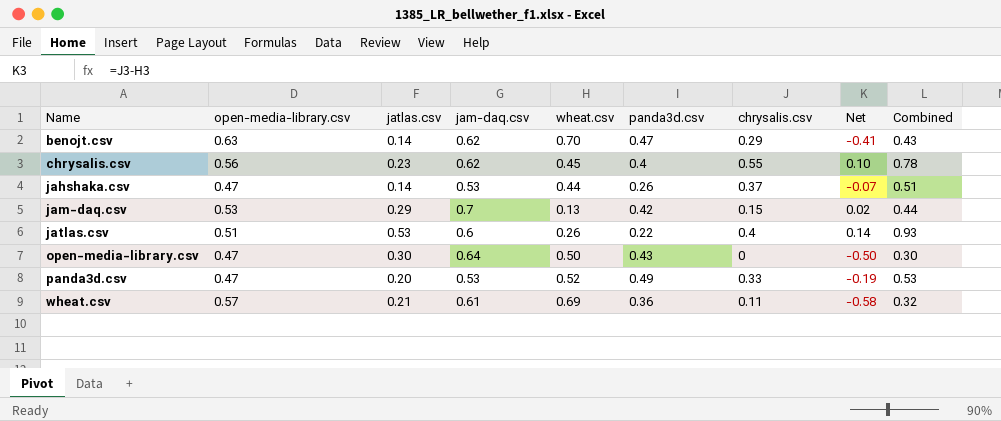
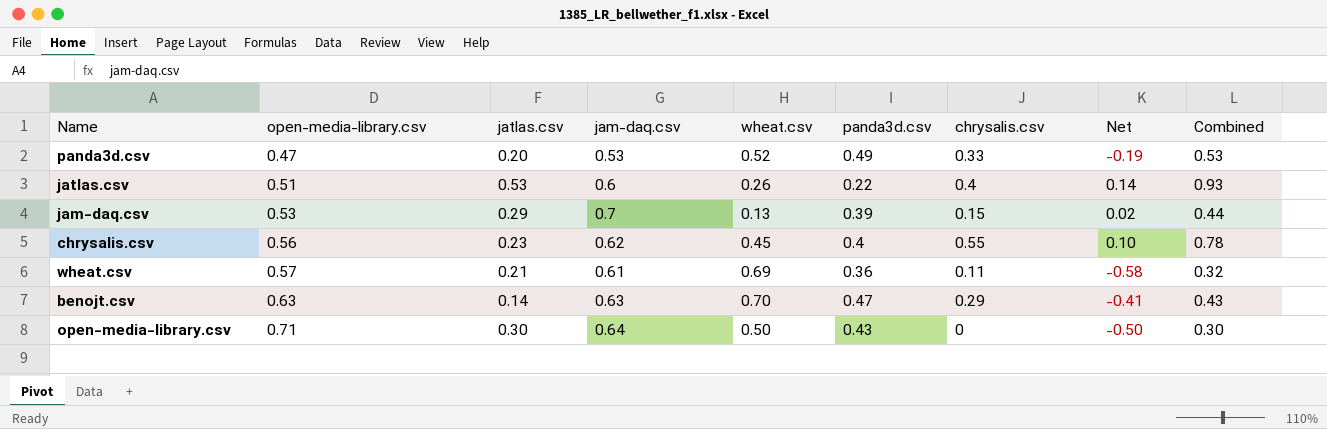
row order: Name ascending -> open-media-library.csv ascending
row jahshaka.csv: 0.47 | 0.14 | 0.53 | 0.44 | 0.26 | 0.37 | -0.07 | 0.51 -> none
jam-daq.csv | panda3d.csv: 0.42 -> 0.39
benojt.csv | jam-daq.csv: 0.62 -> 0.63
open-media-library.csv | open-media-library.csv: 0.47 -> 0.71

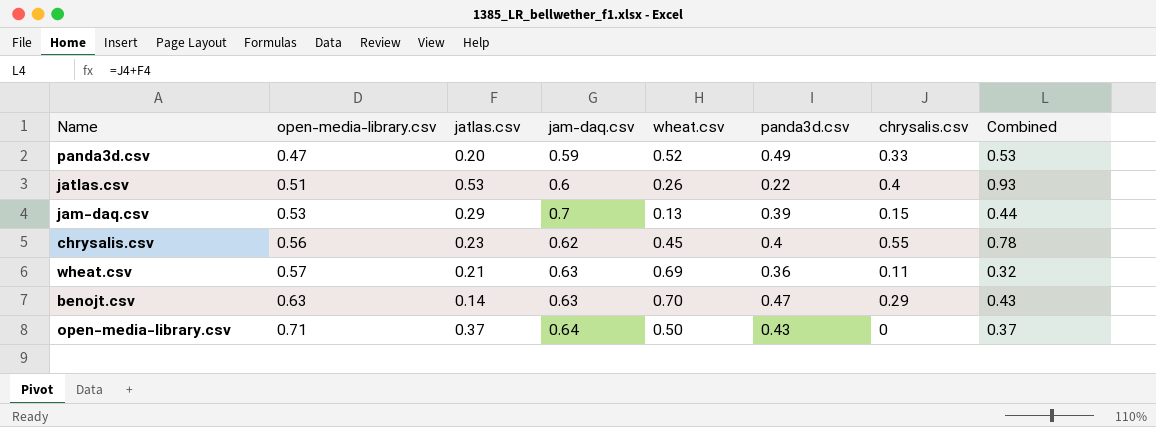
column Net | formula: [chrysalis.csv] - [wheat.csv] -> none
panda3d.csv | jam-daq.csv: 0.53 -> 0.59
wheat.csv | jam-daq.csv: 0.61 -> 0.63
open-media-library.csv | jatlas.csv: 0.30 -> 0.37
open-media-library.csv | Combined: 0.30 -> 0.37

